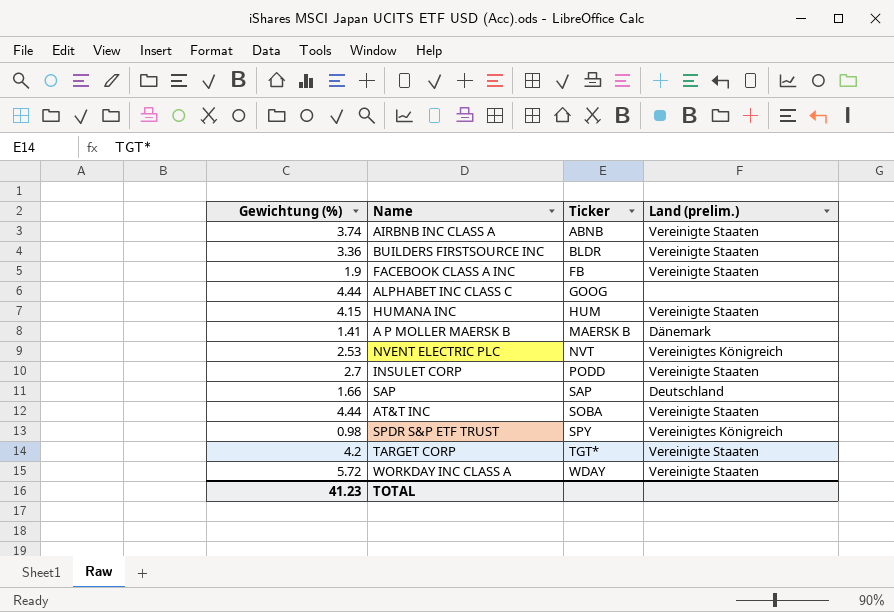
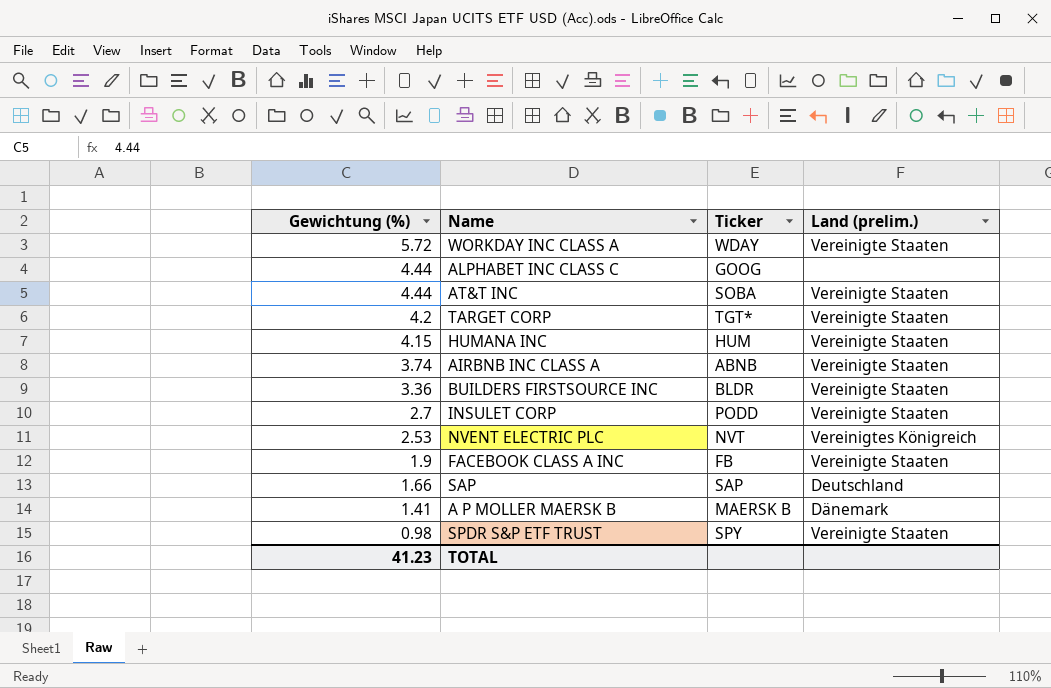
row order: Ticker ascending -> Gewichtung (%) descending
SPDR S&P ETF TRUST | Land (prelim.): Vereinigtes Königreich -> Vereinigte Staaten

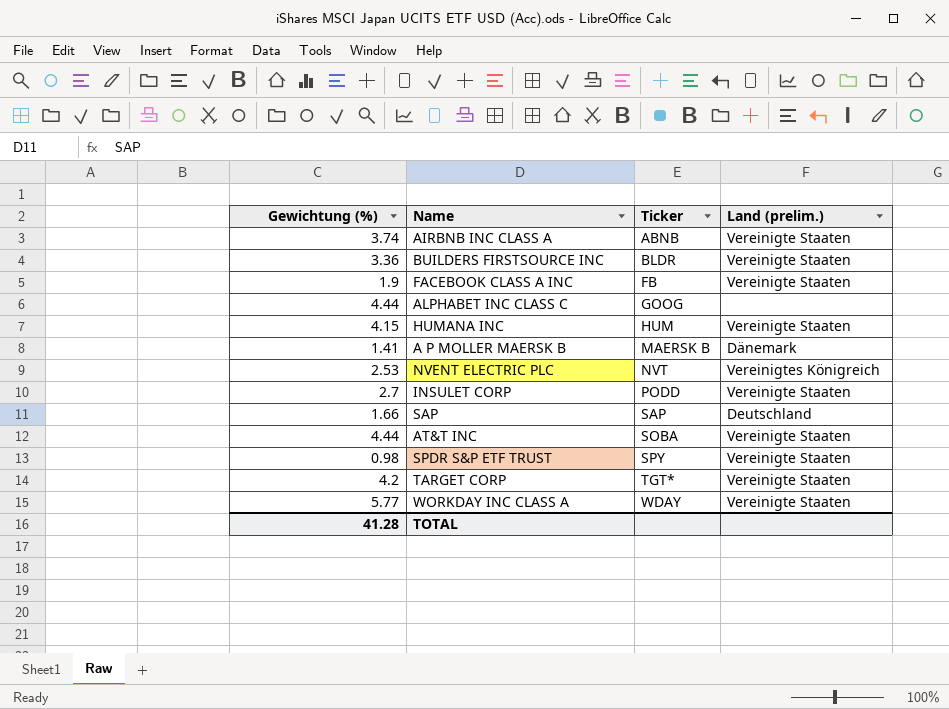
row order: Gewichtung (%) descending -> Ticker ascending
WORKDAY INC CLASS A | Gewichtung (%): 5.72 -> 5.77
TOTAL | Gewichtung (%): 41.23 -> 41.28

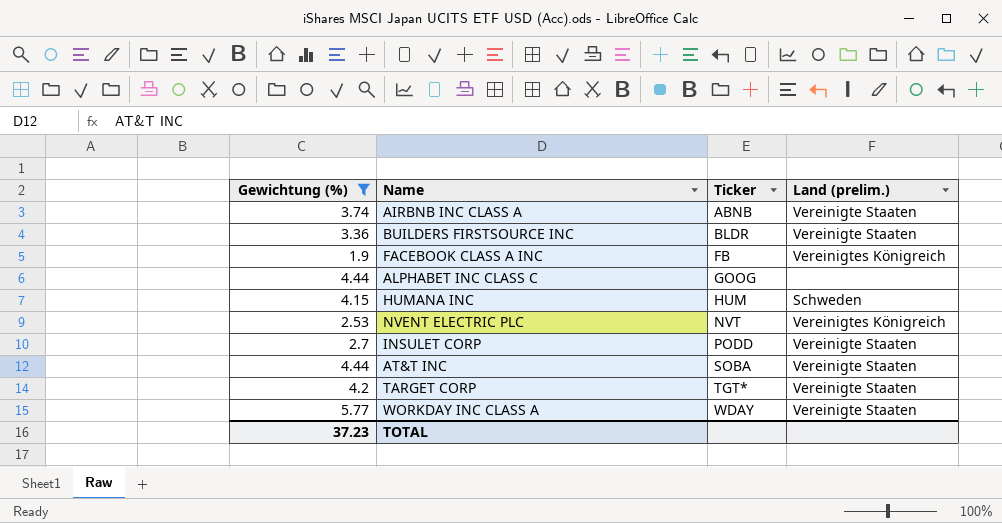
filter: none -> Gewichtung (%) >= 1.9
FACEBOOK CLASS A INC | Land (prelim.): Vereinigte Staaten -> Vereinigtes Königreich
HUMANA INC | Land (prelim.): Vereinigte Staaten -> Schweden
TOTAL | Gewichtung (%): 41.28 -> 37.23

